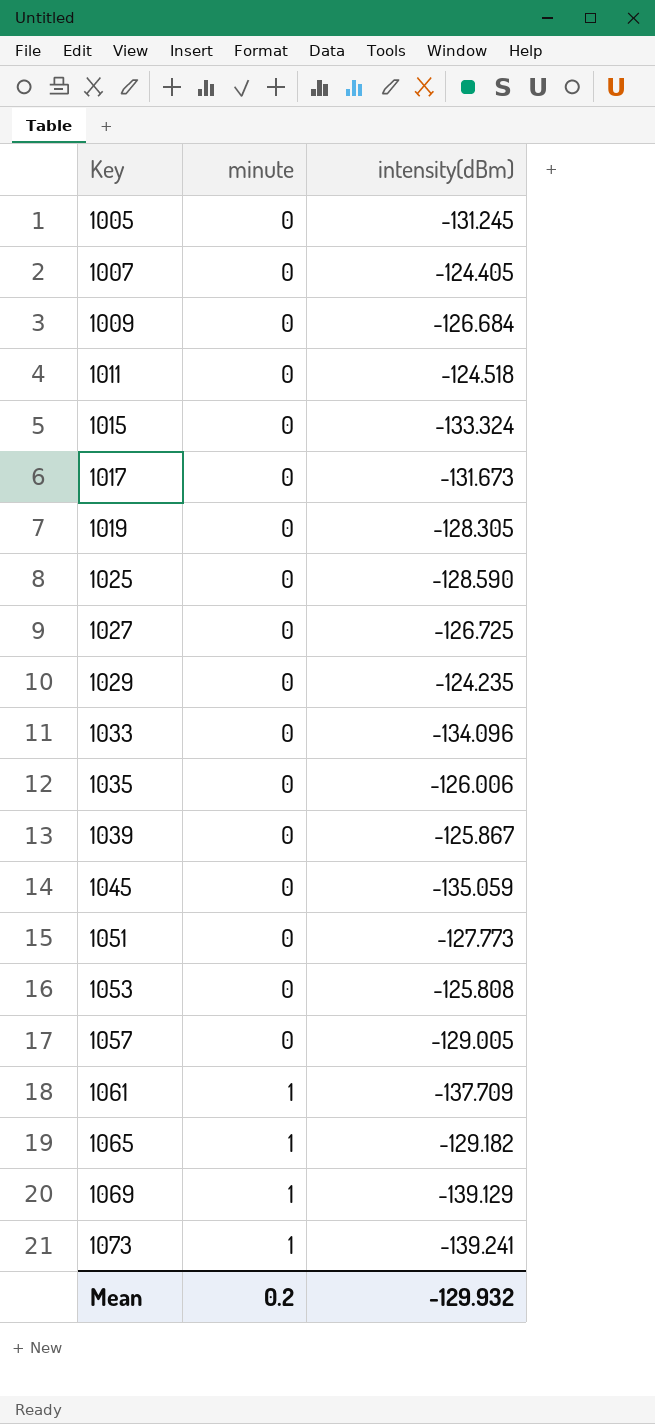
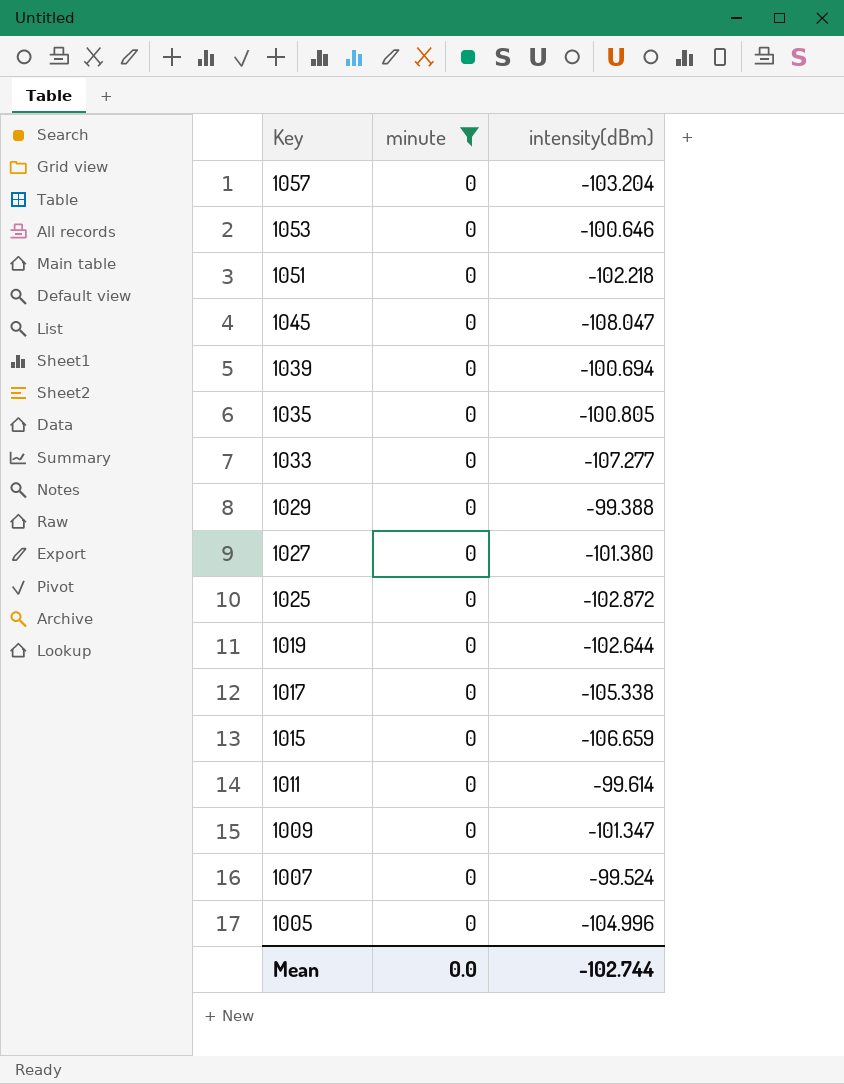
filter: none -> minute = 0
row order: Key ascending -> Key descending
1057 | intensity(dBm): -129.005 -> -103.204
1053 | intensity(dBm): -125.808 -> -100.646
1051 | intensity(dBm): -127.773 -> -102.218
1045 | intensity(dBm): -135.059 -> -108.047
1039 | intensity(dBm): -125.867 -> -100.694
1035 | intensity(dBm): -126.006 -> -100.805
1033 | intensity(dBm): -134.096 -> -107.277
1029 | intensity(dBm): -124.235 -> -99.388
1027 | intensity(dBm): -126.725 -> -101.380
1025 | intensity(dBm): -128.590 -> -102.872
1019 | intensity(dBm): -128.305 -> -102.644
1017 | intensity(dBm): -131.673 -> -105.338
1015 | intensity(dBm): -133.324 -> -106.659
1011 | intensity(dBm): -124.518 -> -99.614
1009 | intensity(dBm): -126.684 -> -101.347
1007 | intensity(dBm): -124.405 -> -99.524
1005 | intensity(dBm): -131.245 -> -104.996
Mean | minute: 0.2 -> 0.0
Mean | intensity(dBm): -129.932 -> -102.744

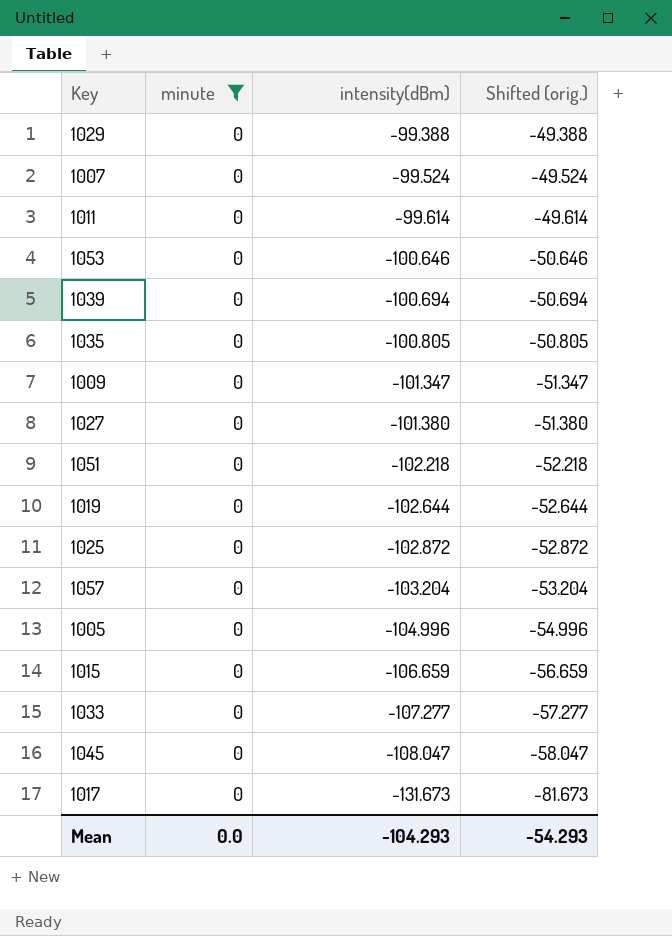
row order: Key descending -> intensity(dBm) descending
column Shifted (orig.) | formula: none -> [intensity(dBm)] + 50
1017 | intensity(dBm): -105.338 -> -131.673
Mean | intensity(dBm): -102.744 -> -104.293

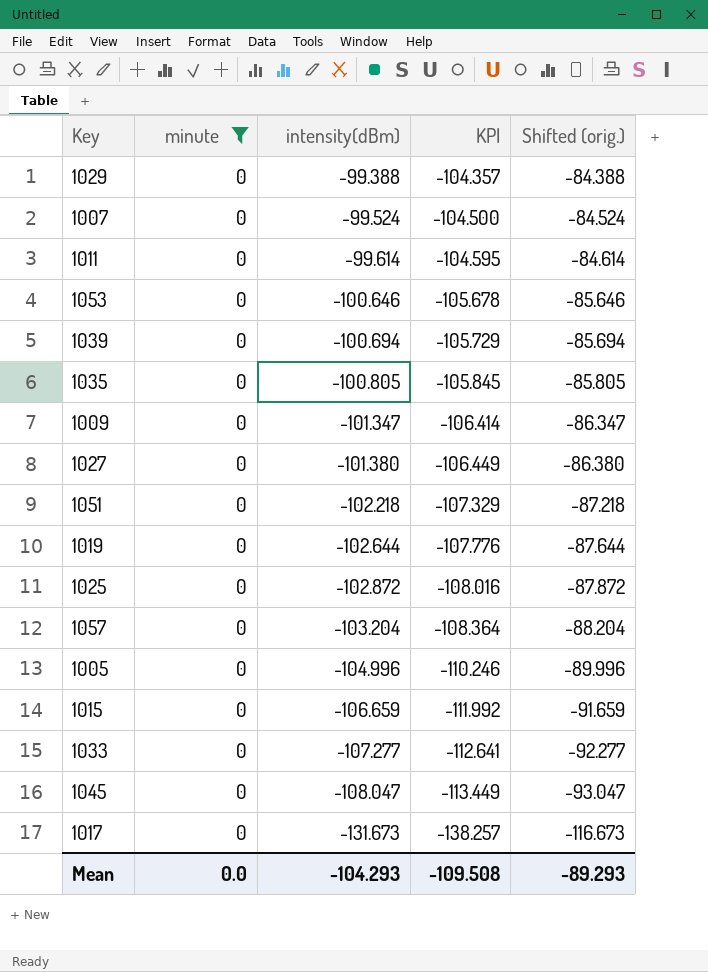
column KPI | formula: none -> [intensity(dBm)] * 1.05
column Shifted (orig.) | formula: [intensity(dBm)] + 50 -> [intensity(dBm)] + 15
Mean | Shifted (orig.): -54.293 -> -89.293

